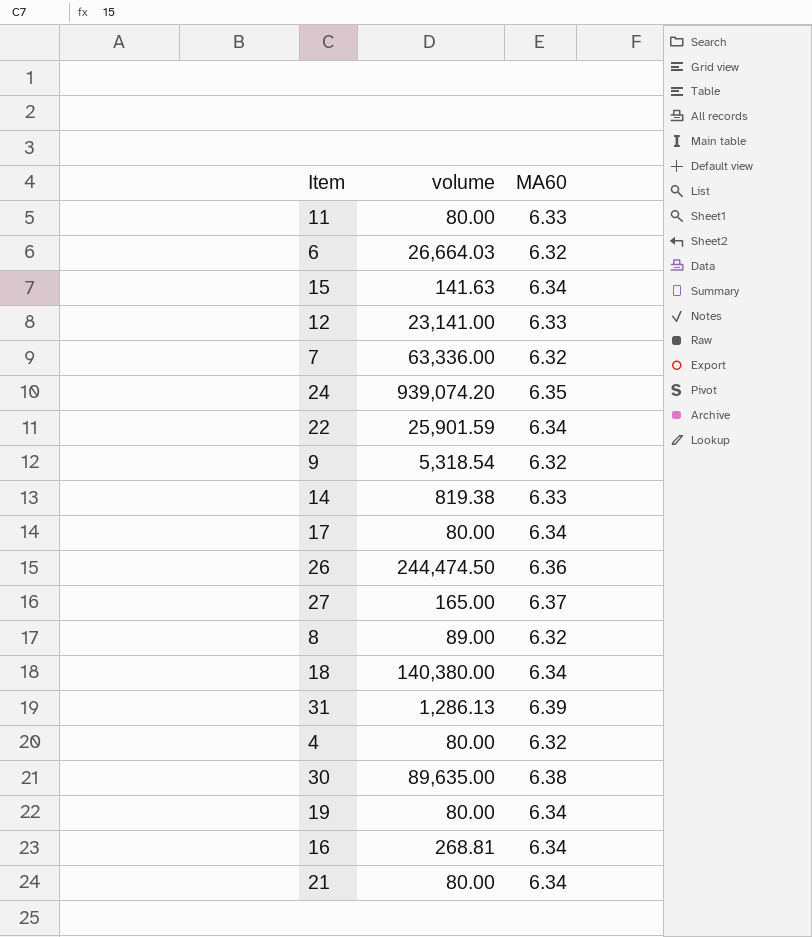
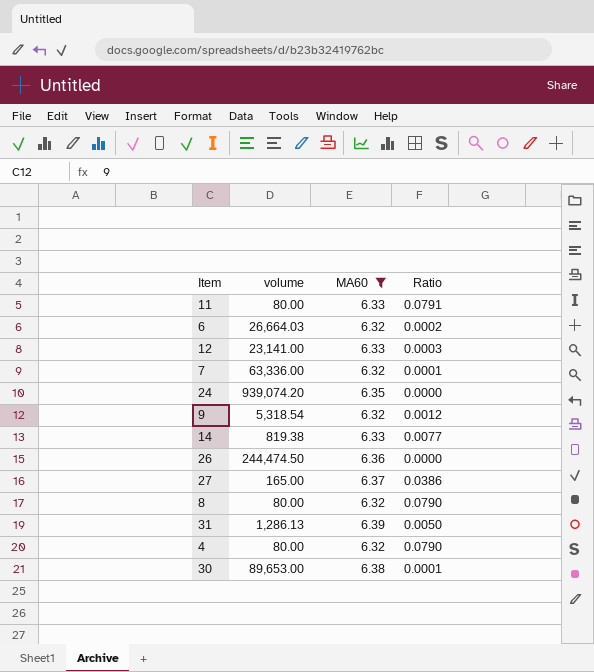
filter: none -> MA60 != 6.34
column Ratio | formula: none -> [MA60] / [volume]
8 | volume: 89.00 -> 80.00
30 | volume: 89,635.00 -> 89,653.00

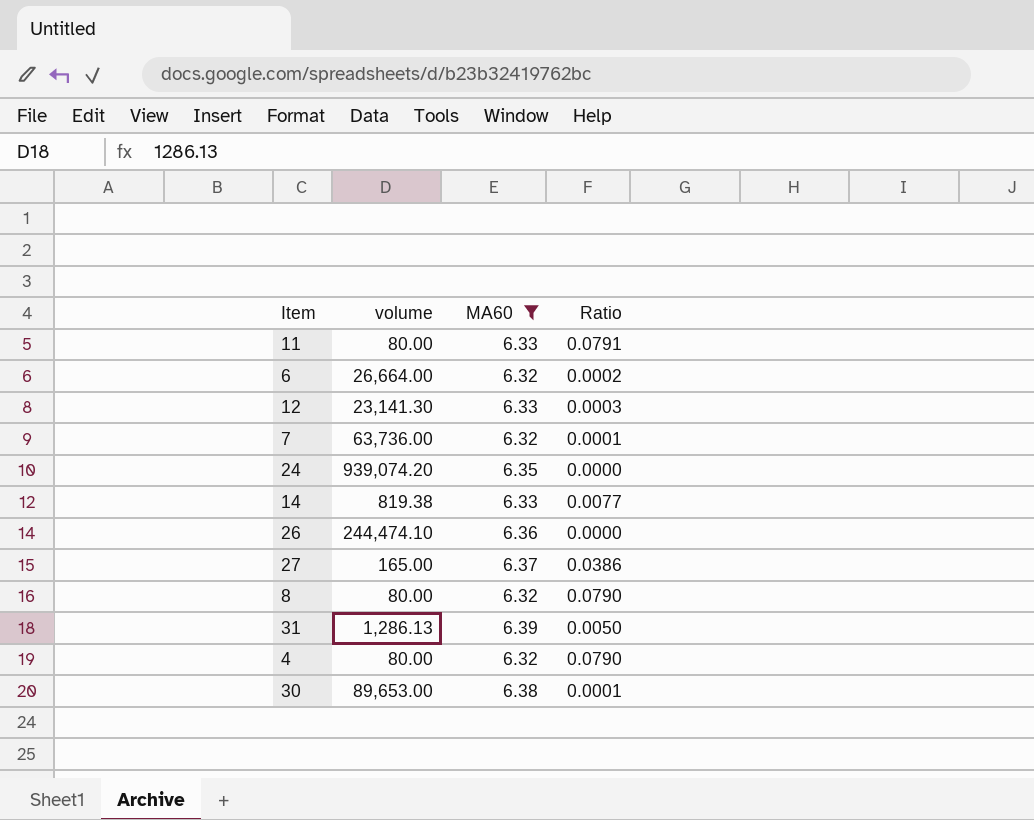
row 9: 5,318.54 | 6.32 | 0.0012 -> none
6 | volume: 26,664.03 -> 26,664.00
12 | volume: 23,141.00 -> 23,141.30
7 | volume: 63,336.00 -> 63,736.00
26 | volume: 244,474.50 -> 244,474.10

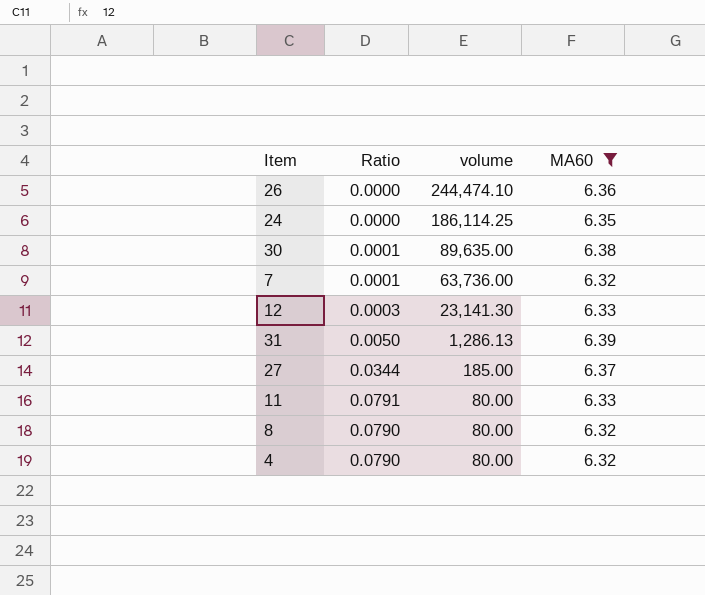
row order: none -> volume descending
column Ratio | position: 4 -> 2
row 6: 26,664.00 | 6.32 | 0.0002 -> none
row 14: 819.38 | 6.33 | 0.0077 -> none
24 | volume: 939,074.20 -> 186,114.25
30 | volume: 89,653.00 -> 89,635.00
27 | Ratio: 0.0386 -> 0.0344
27 | volume: 165.00 -> 185.00

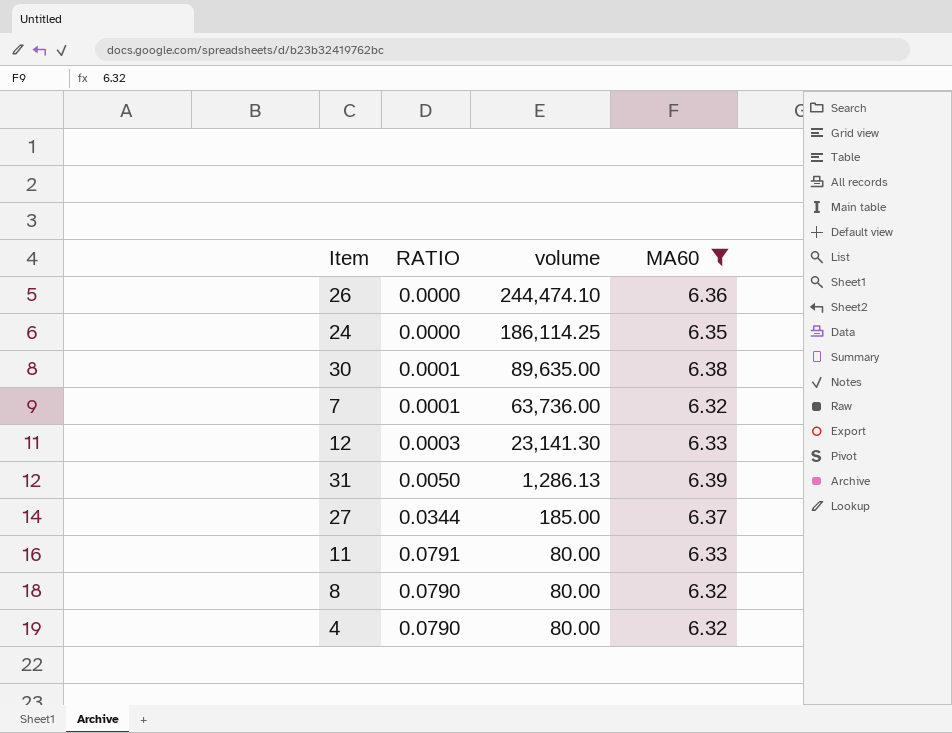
column name: Ratio -> RATIO

